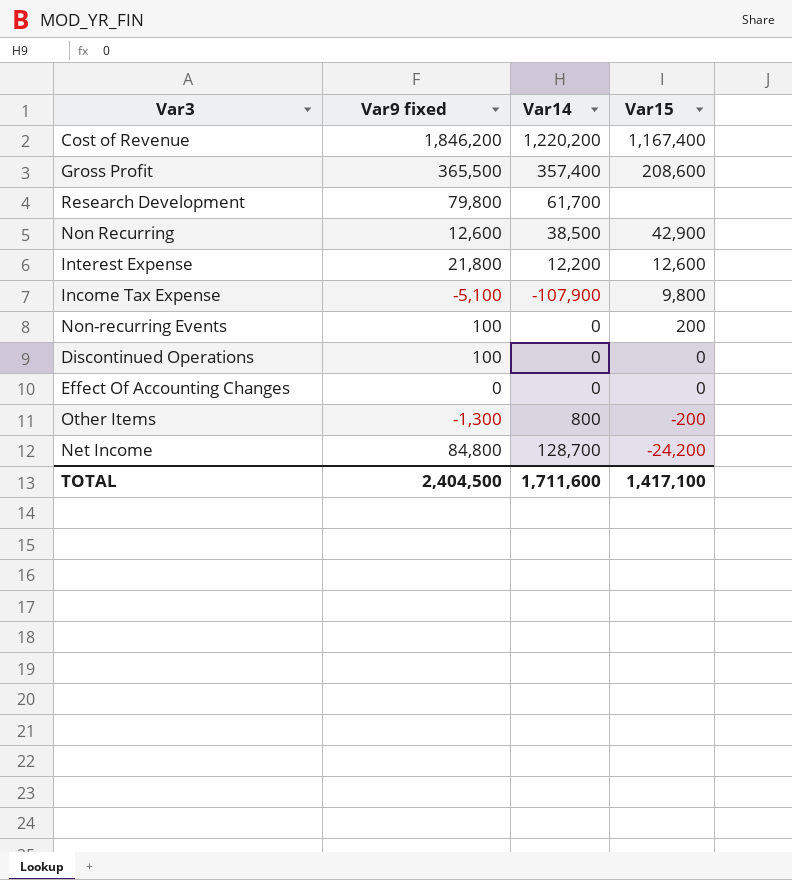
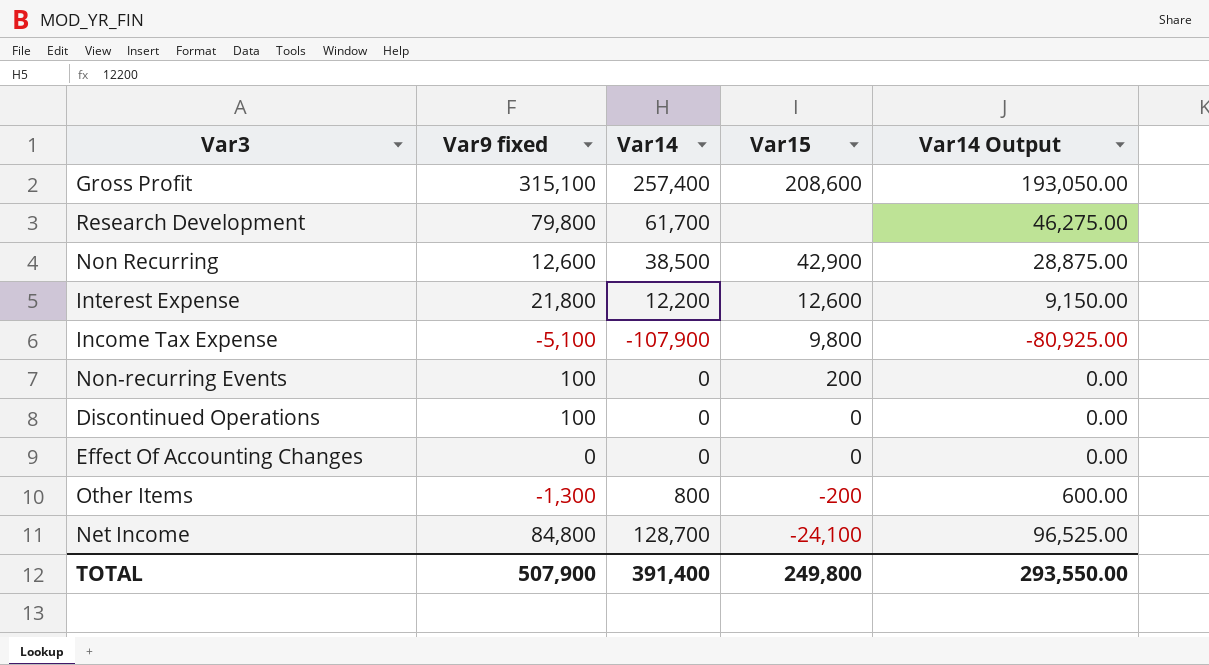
column Var14 Output | formula: none -> [Var14] * 0.75
row Cost of Revenue: 1,846,200 | 1,220,200 | 1,167,400 -> none
Gross Profit | Var9 fixed: 365,500 -> 315,100
Gross Profit | Var14: 357,400 -> 257,400
Net Income | Var15: -24,200 -> -24,100
TOTAL | Var9 fixed: 2,404,500 -> 507,900
TOTAL | Var14: 1,711,600 -> 391,400
TOTAL | Var15: 1,417,100 -> 249,800

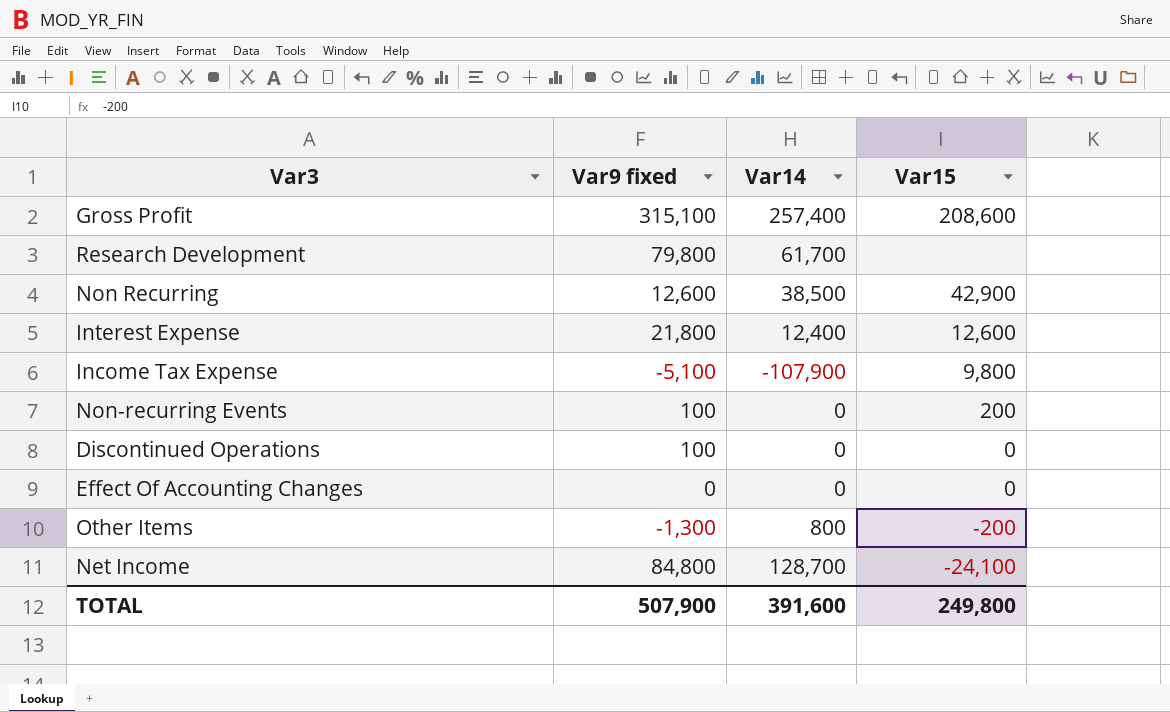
column Var14 Output | formula: [Var14] * 0.75 -> none
Interest Expense | Var14: 12,200 -> 12,400
TOTAL | Var14: 391,400 -> 391,600

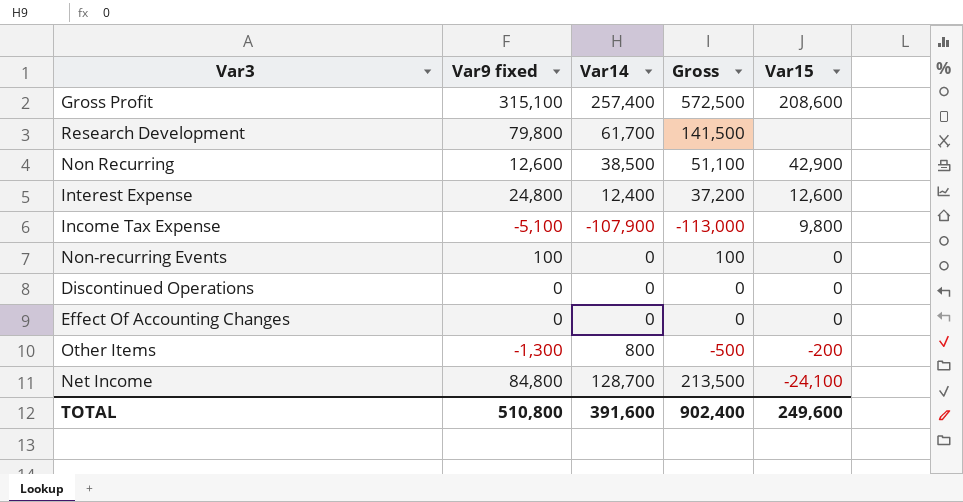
column Gross | formula: none -> [Var9 fixed] + [Var14]
Interest Expense | Var9 fixed: 21,800 -> 24,800
Non-recurring Events | Var15: 200 -> 0
Discontinued Operations | Var9 fixed: 100 -> 0
TOTAL | Var9 fixed: 507,900 -> 510,800
TOTAL | Var15: 249,800 -> 249,600

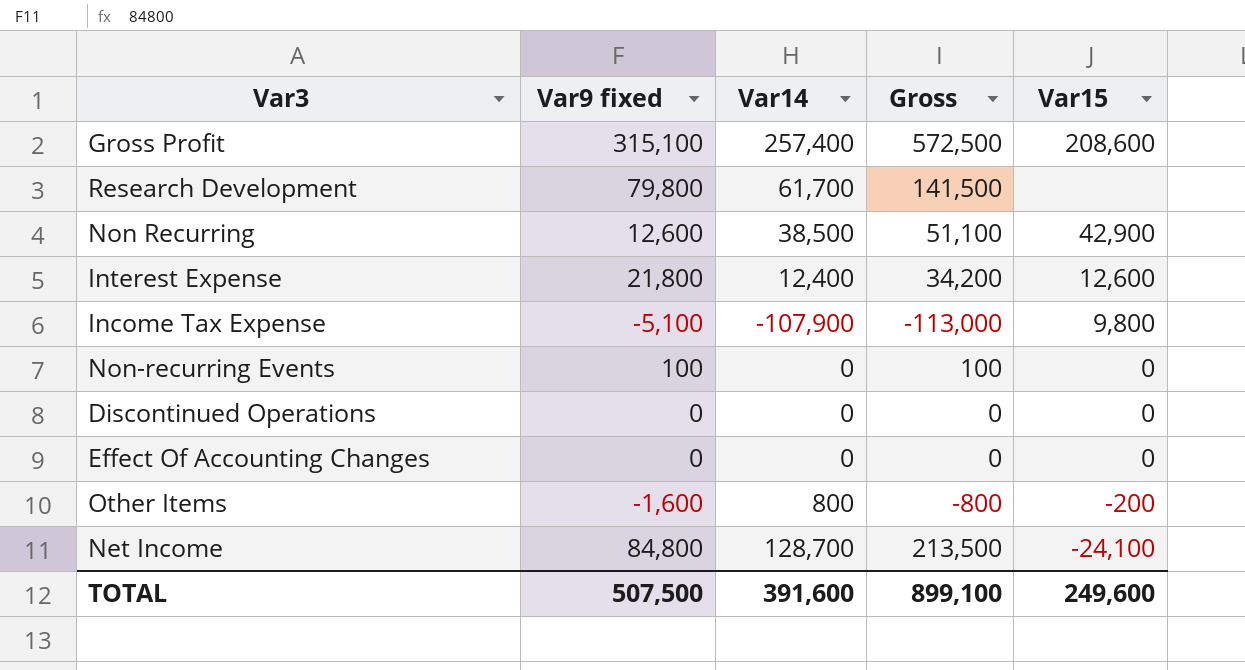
Interest Expense | Var9 fixed: 24,800 -> 21,800
Interest Expense | Gross: 37,200 -> 34,200
Other Items | Var9 fixed: -1,300 -> -1,600
Other Items | Gross: -500 -> -800
TOTAL | Var9 fixed: 510,800 -> 507,500
TOTAL | Gross: 902,400 -> 899,100

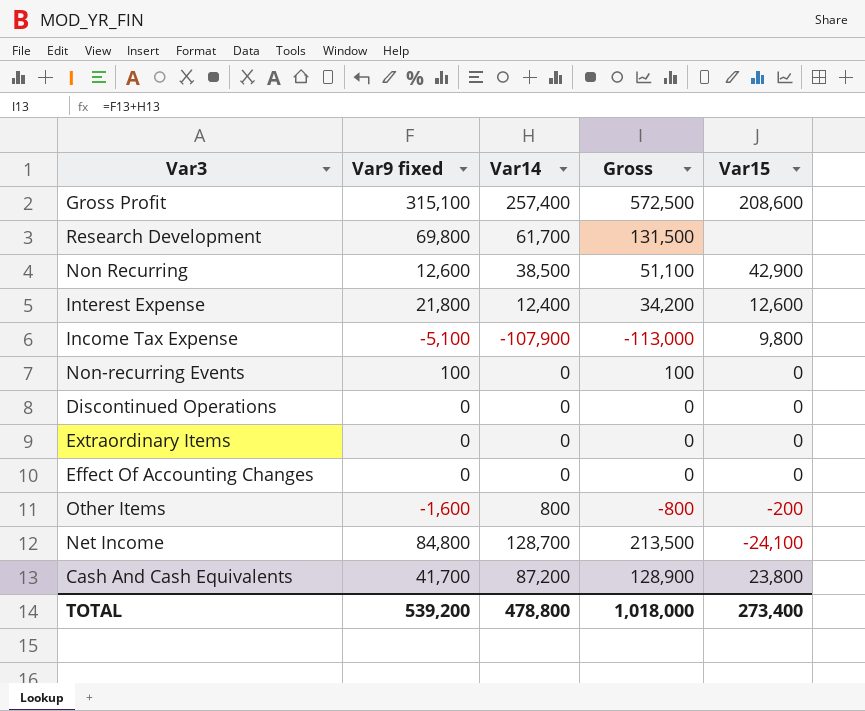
Research Development | Var9 fixed: 79,800 -> 69,800
Research Development | Gross: 141,500 -> 131,500
row Extraordinary Items: none -> 0 | 0 | 0 | 0
row Cash And Cash Equivalents: none -> 41,700 | 87,200 | 128,900 | 23,800
TOTAL | Var9 fixed: 507,500 -> 539,200
TOTAL | Var14: 391,600 -> 478,800
TOTAL | Gross: 899,100 -> 1,018,000
TOTAL | Var15: 249,600 -> 273,400

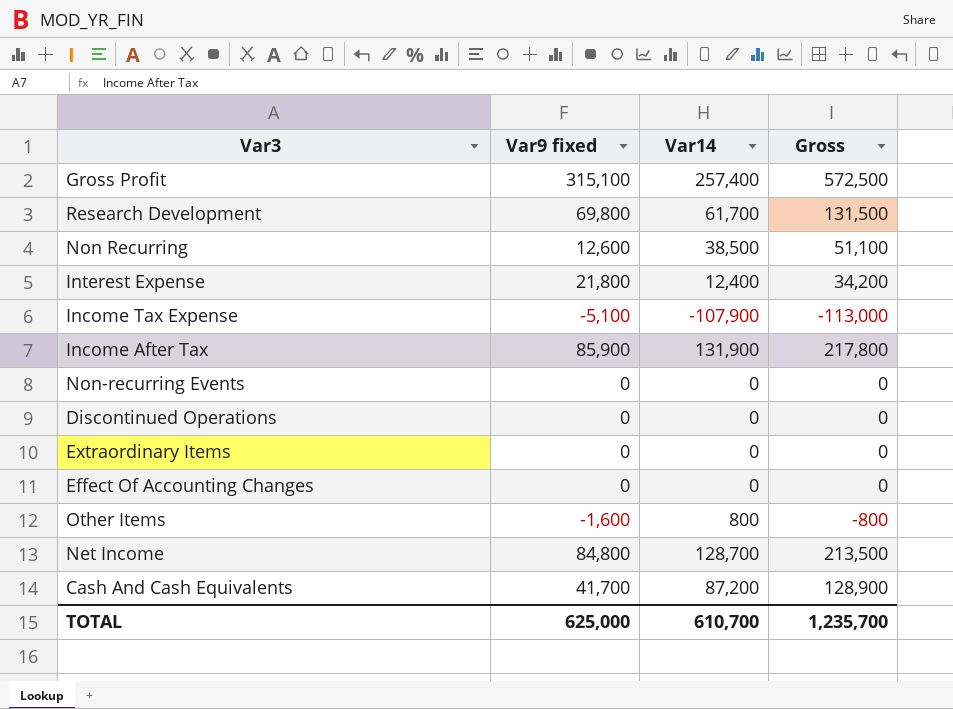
column Var15 | position: 5 -> none
row Income After Tax: none -> 85,900 | 131,900 | 217,800
Non-recurring Events | Var9 fixed: 100 -> 0
Non-recurring Events | Gross: 100 -> 0
TOTAL | Var9 fixed: 539,200 -> 625,000
TOTAL | Var14: 478,800 -> 610,700
TOTAL | Gross: 1,018,000 -> 1,235,700

